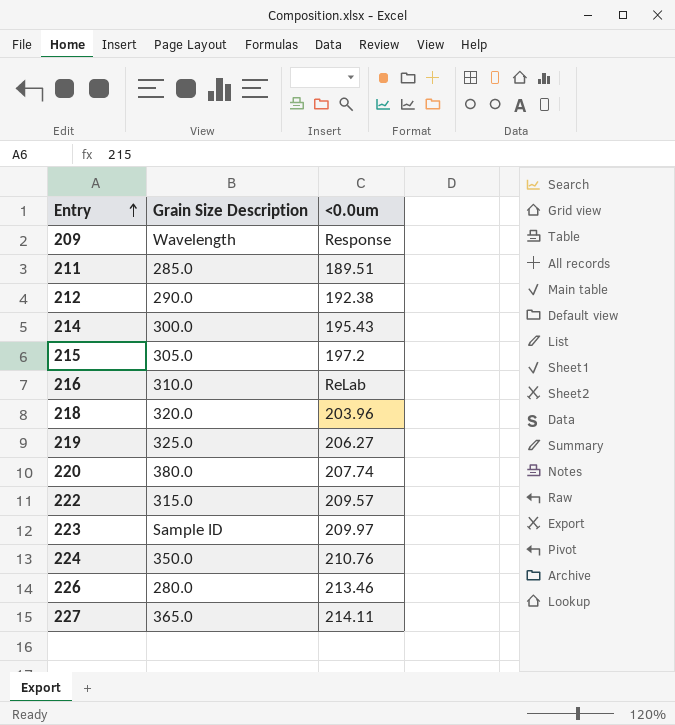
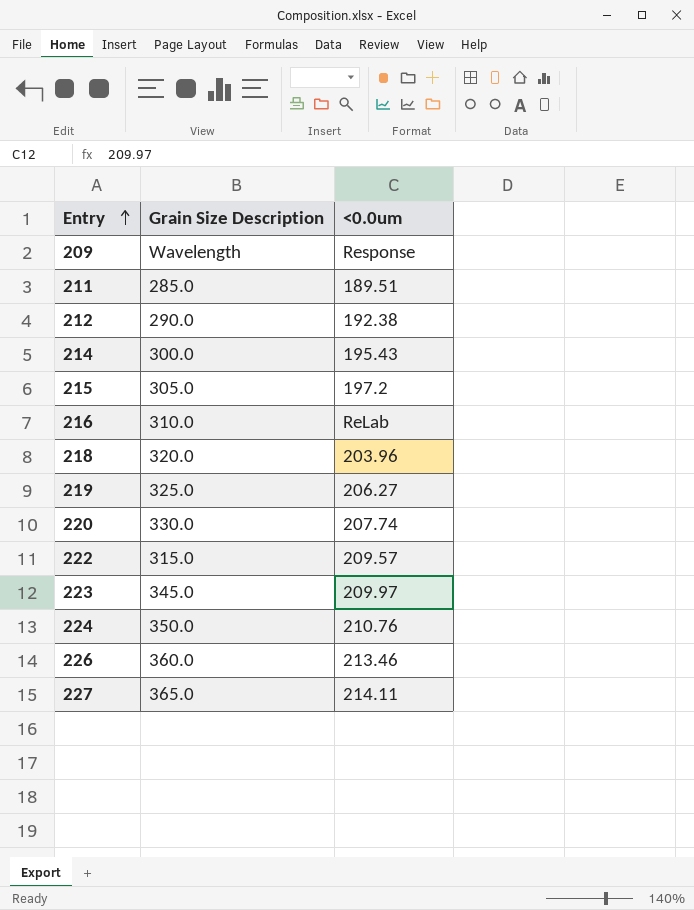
220 | Grain Size Description: 380.0 -> 330.0
223 | Grain Size Description: Sample ID -> 345.0
226 | Grain Size Description: 280.0 -> 360.0

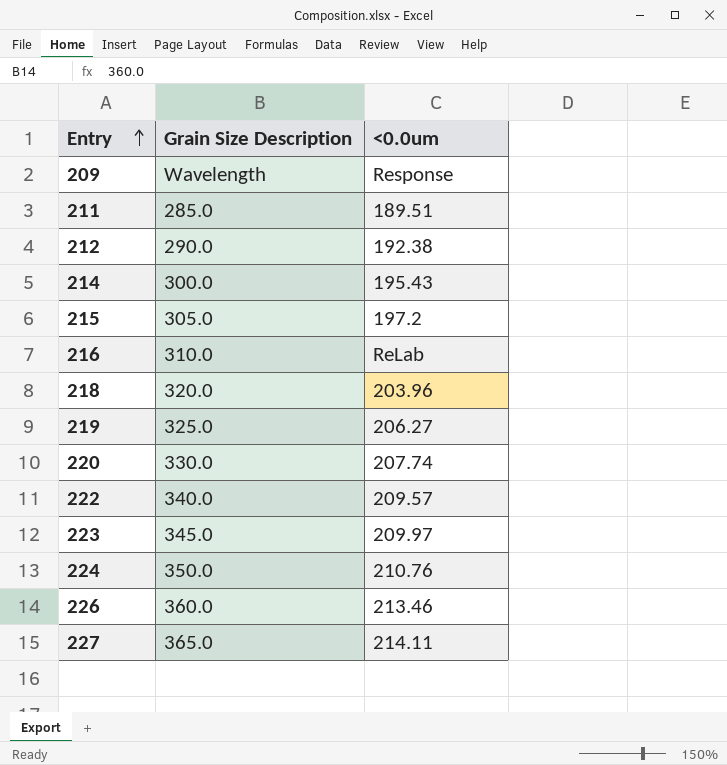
222 | Grain Size Description: 315.0 -> 340.0

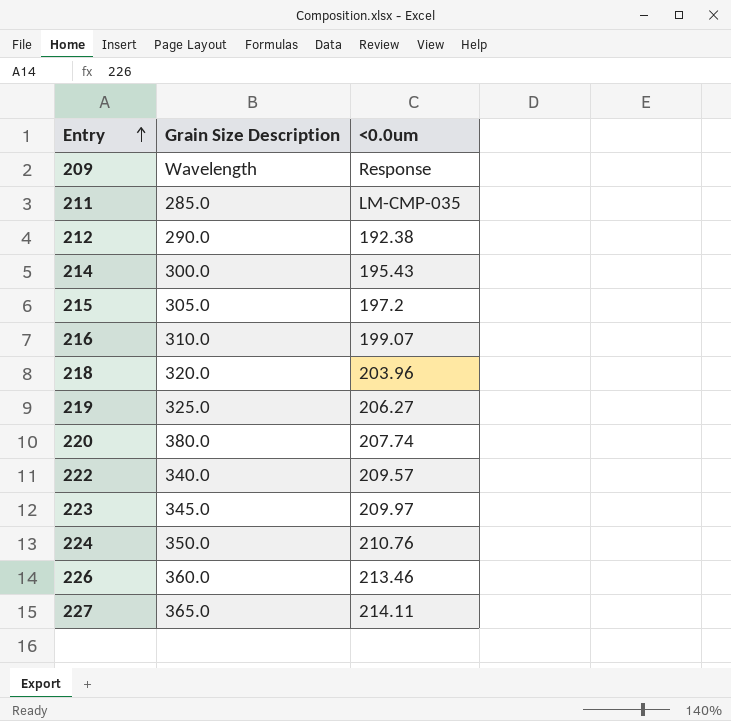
211 | <0.0um: 189.51 -> LM-CMP-035
216 | <0.0um: ReLab -> 199.07
220 | Grain Size Description: 330.0 -> 380.0

